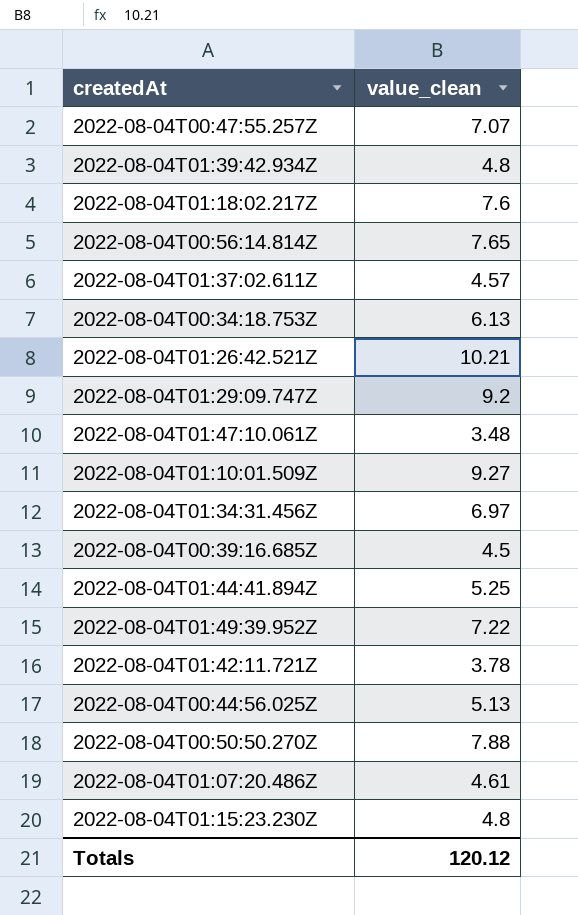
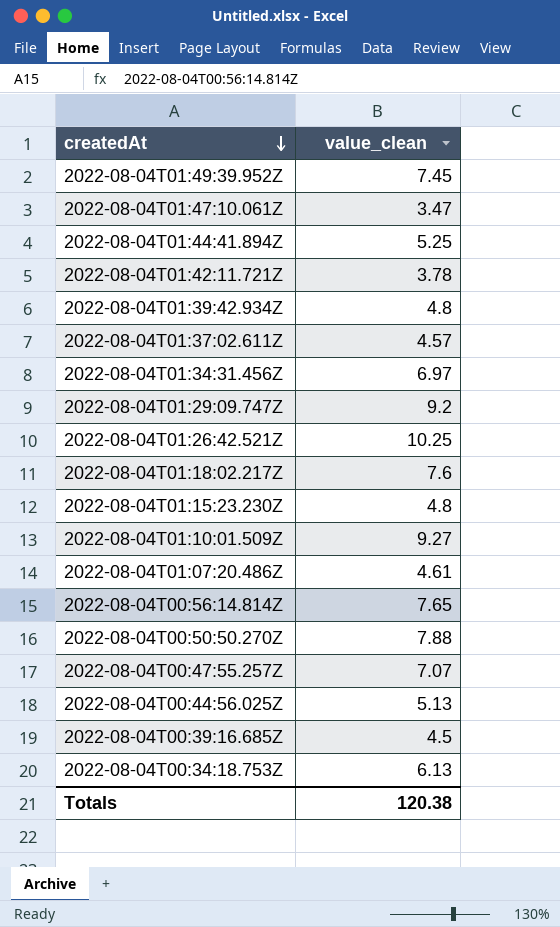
row order: none -> createdAt descending
2022-08-04T01:49:39.952Z | value_clean: 7.22 -> 7.45
2022-08-04T01:47:10.061Z | value_clean: 3.48 -> 3.47
2022-08-04T01:26:42.521Z | value_clean: 10.21 -> 10.25
Totals | value_clean: 120.12 -> 120.38

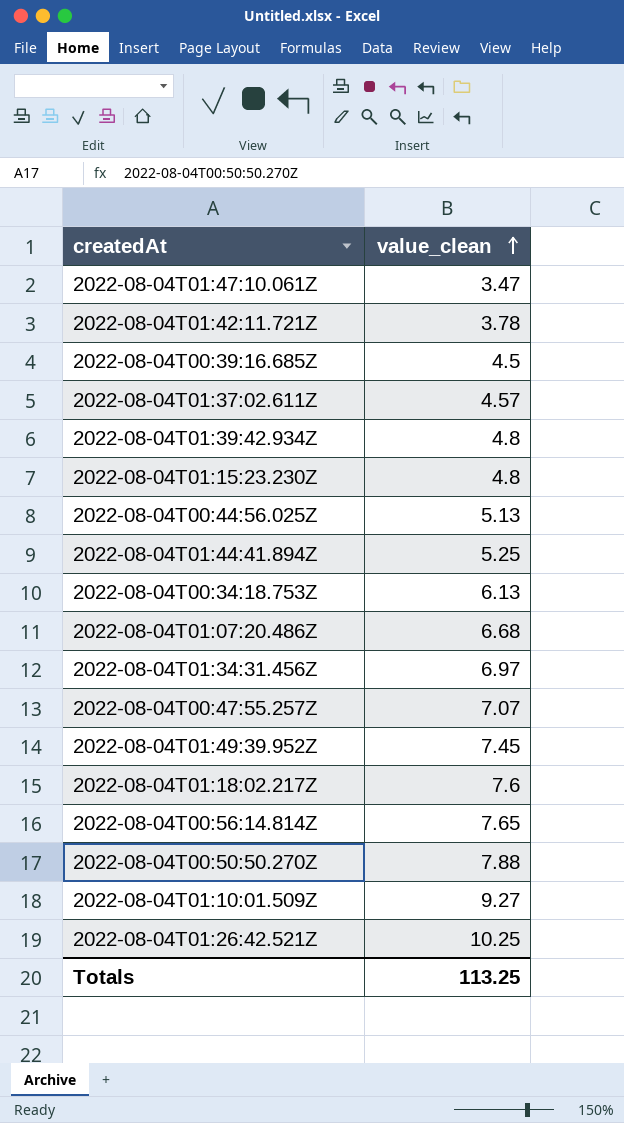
row order: createdAt descending -> value_clean ascending
row 2022-08-04T01:29:09.747Z: 9.2 -> none
2022-08-04T01:07:20.486Z | value_clean: 4.61 -> 6.68
Totals | value_clean: 120.38 -> 113.25

